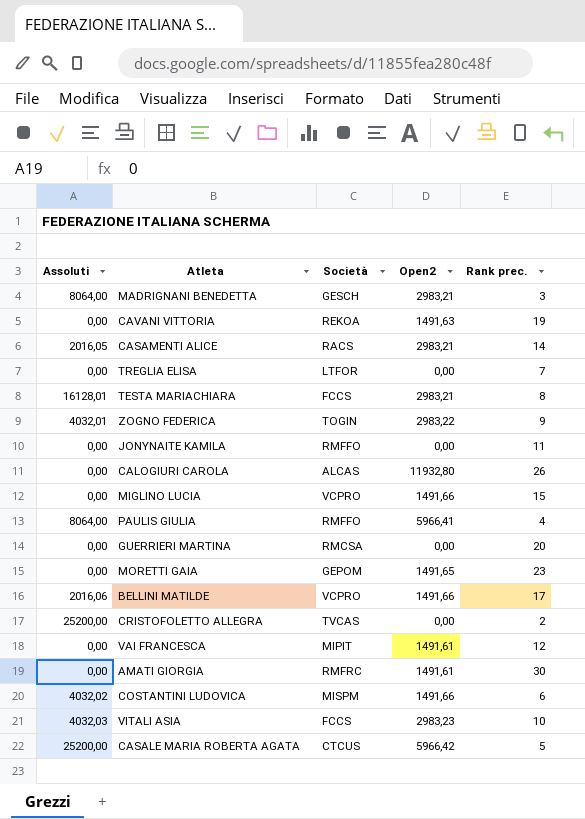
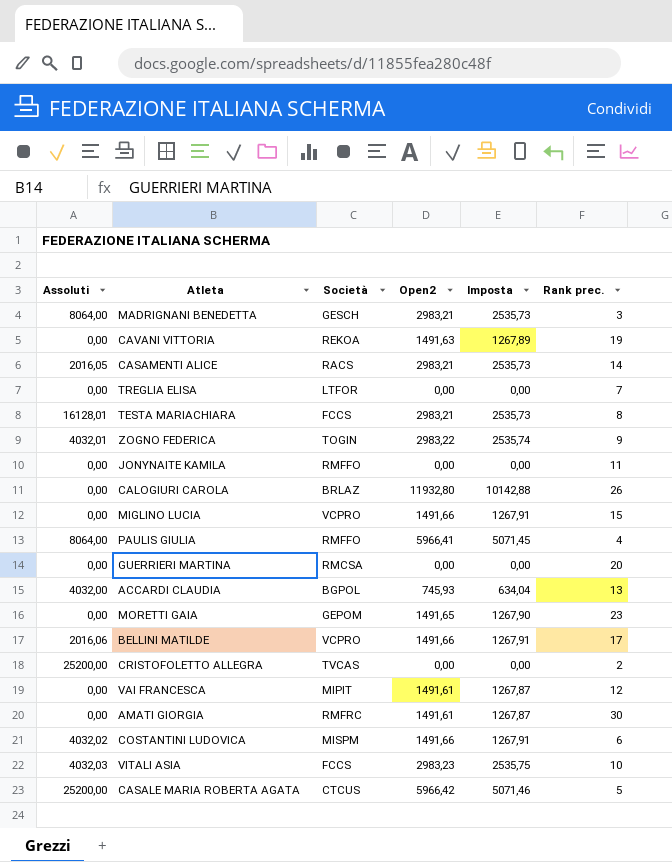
column Imposta | formula: none -> [Open2] * 0,85
CALOGIURI CAROLA | Società: ALCAS -> BRLAZ
row ACCARDI CLAUDIA: none -> 4032,00 | BGPOL | 745,93 | 634,04 | 13

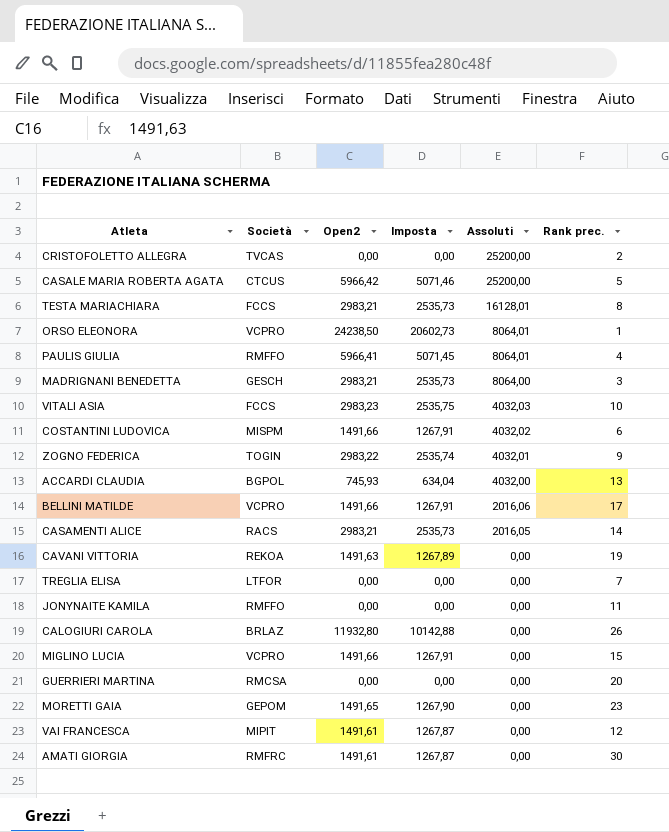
row order: none -> Assoluti descending
column Assoluti | position: 1 -> 5
row ORSO ELEONORA: none -> VCPRO | 24238,50 | 20602,73 | 8064,01 | 1
PAULIS GIULIA | Assoluti: 8064,00 -> 8064,01

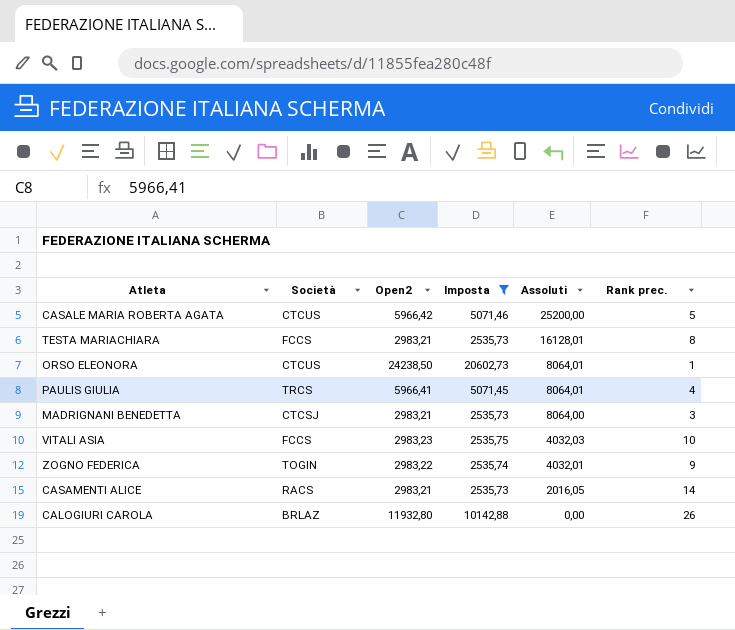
filter: none -> Imposta >= 2535,73
ORSO ELEONORA | Società: VCPRO -> CTCUS
PAULIS GIULIA | Società: RMFFO -> TRCS
MADRIGNANI BENEDETTA | Società: GESCH -> CTCSJ

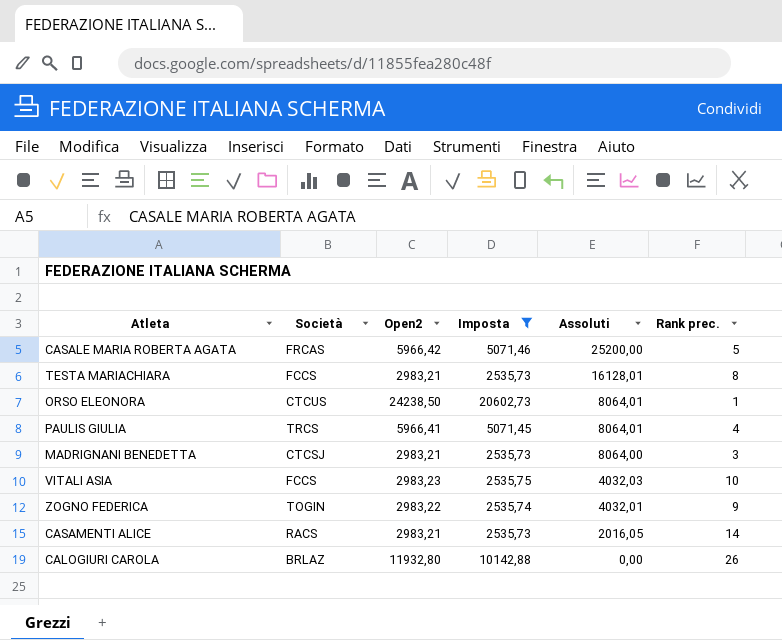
CASALE MARIA ROBERTA AGATA | Società: CTCUS -> FRCAS

